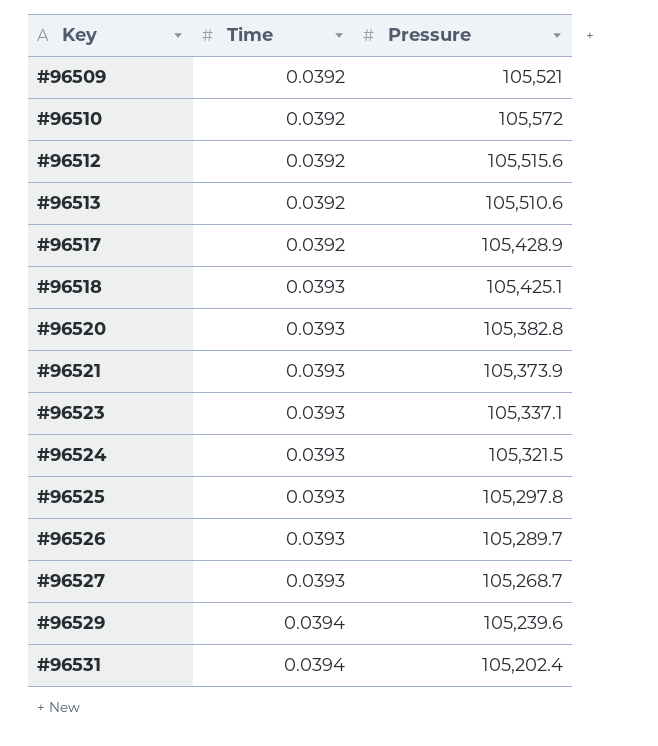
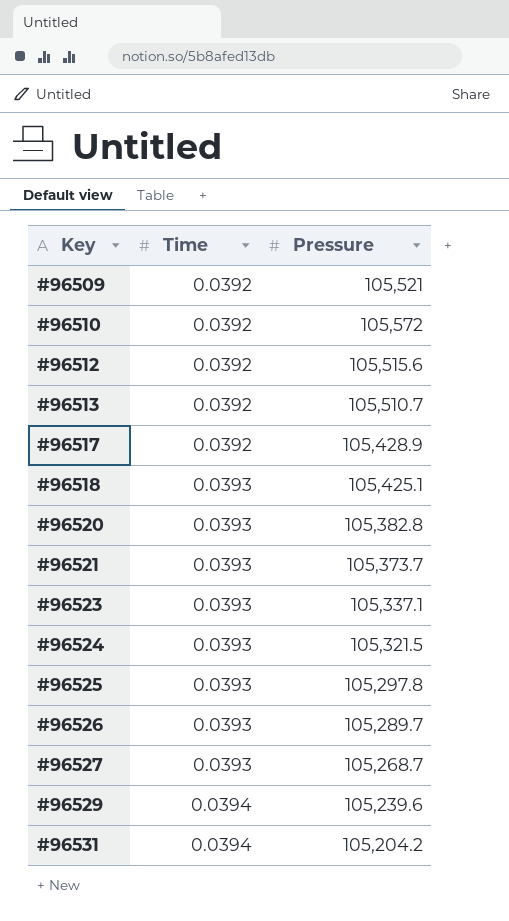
#96513 | Pressure: 105,510.6 -> 105,510.7
#96521 | Pressure: 105,373.9 -> 105,373.7
#96531 | Pressure: 105,202.4 -> 105,204.2

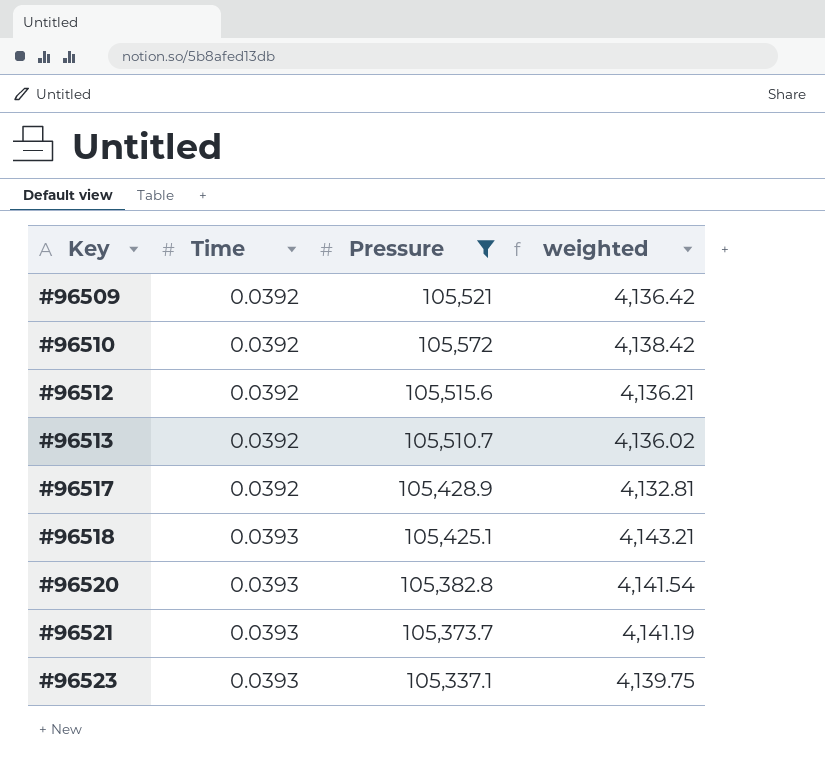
filter: none -> Pressure >= 105,337.1
column weighted | formula: none -> [Time] * [Pressure]

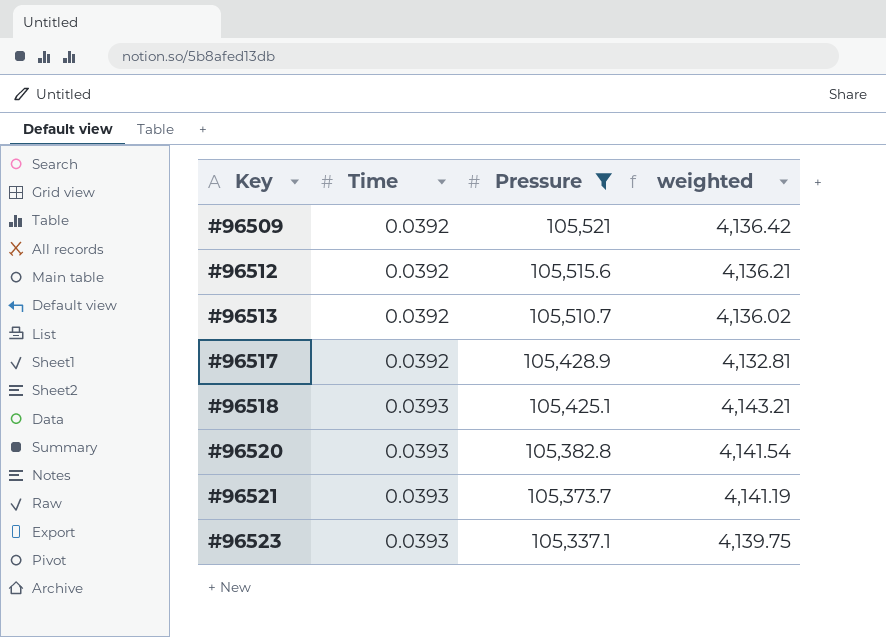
row #96510: 0.0392 | 105,572 | 4,138.42 -> none

